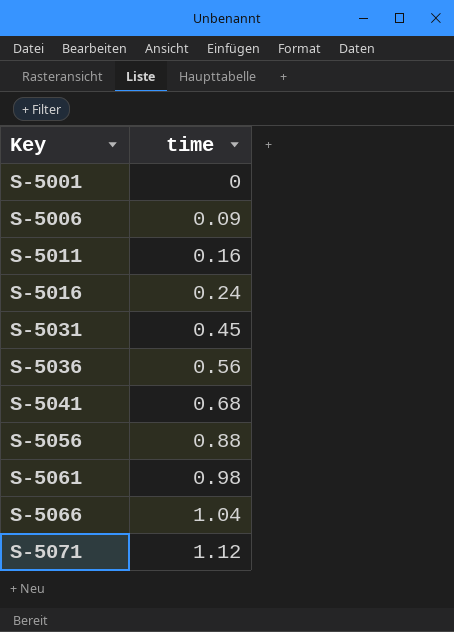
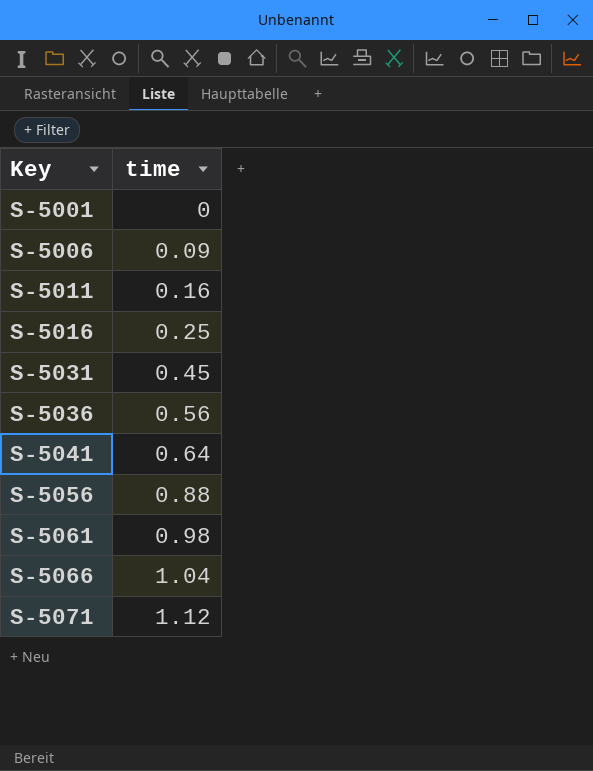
S-5016 | time: 0.24 -> 0.25
S-5041 | time: 0.68 -> 0.64

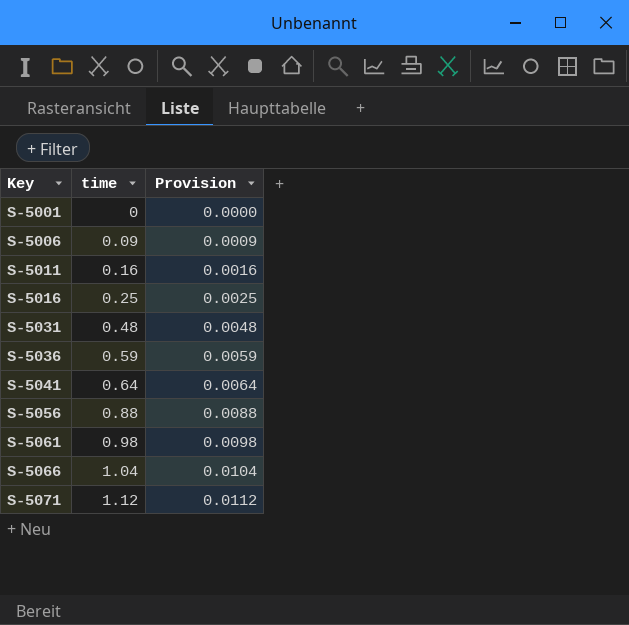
column Provision | formula: none -> [time] * 0.01
S-5031 | time: 0.45 -> 0.48
S-5036 | time: 0.56 -> 0.59

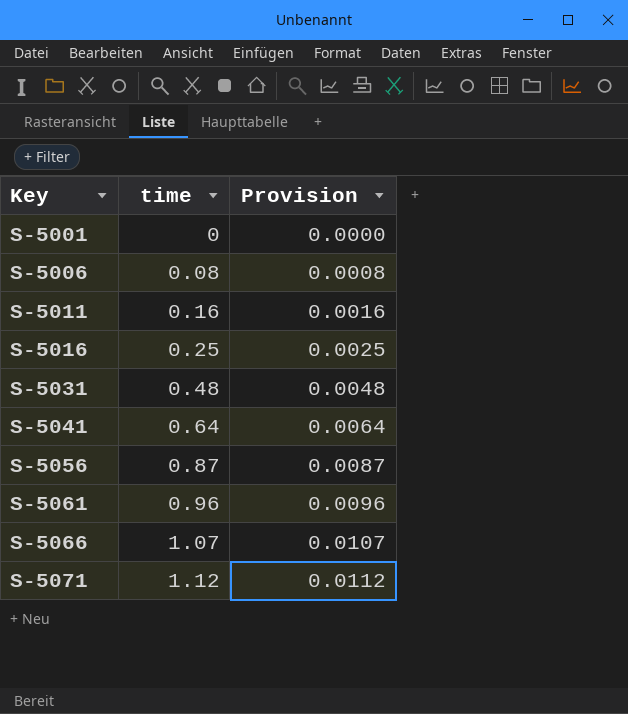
row S-5036: 0.59 | 0.0059 -> none
S-5006 | time: 0.09 -> 0.08
S-5006 | Provision: 0.0009 -> 0.0008
S-5056 | time: 0.88 -> 0.87
S-5056 | Provision: 0.0088 -> 0.0087
S-5061 | time: 0.98 -> 0.96
S-5061 | Provision: 0.0098 -> 0.0096
S-5066 | time: 1.04 -> 1.07
S-5066 | Provision: 0.0104 -> 0.0107

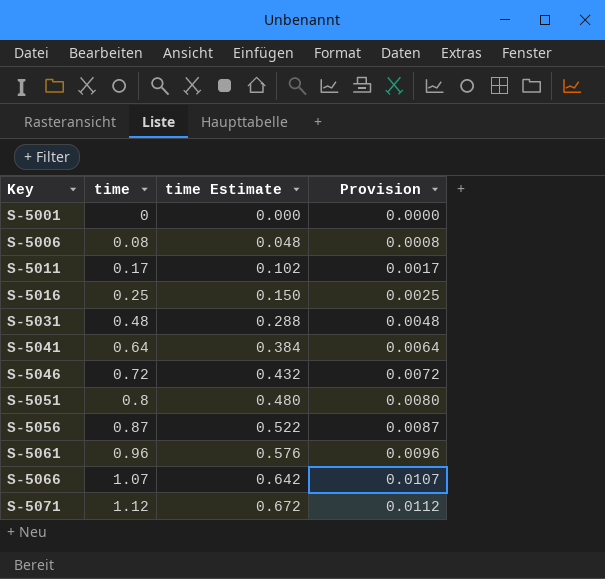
column time Estimate | formula: none -> [time] * 0.6
S-5011 | time: 0.16 -> 0.17
S-5011 | Provision: 0.0016 -> 0.0017
row S-5046: none -> 0.72 | 0.432 | 0.0072
row S-5051: none -> 0.8 | 0.480 | 0.0080

